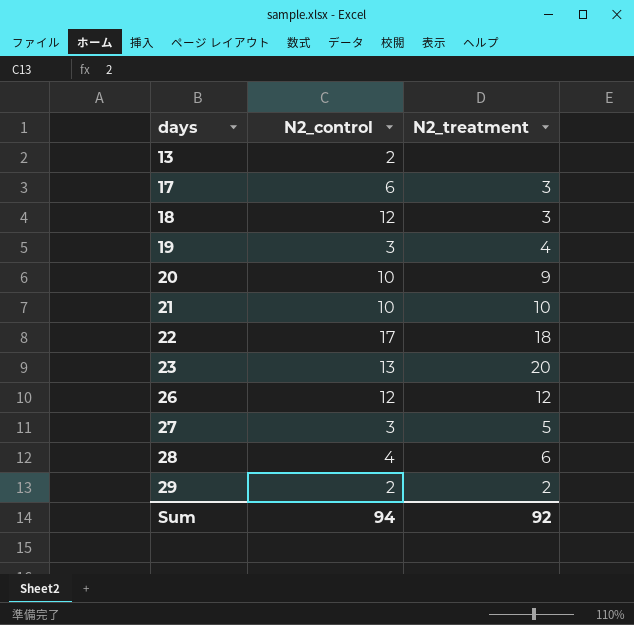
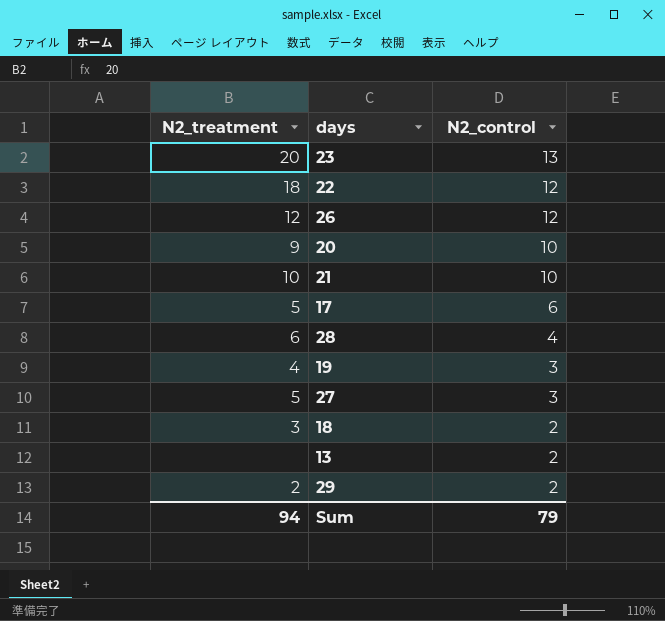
row order: days ascending -> N2_control descending
column N2_treatment | position: 3 -> 1
22 | N2_control: 17 -> 12
17 | N2_treatment: 3 -> 5
18 | N2_control: 12 -> 2
Sum | N2_treatment: 92 -> 94
Sum | N2_control: 94 -> 79

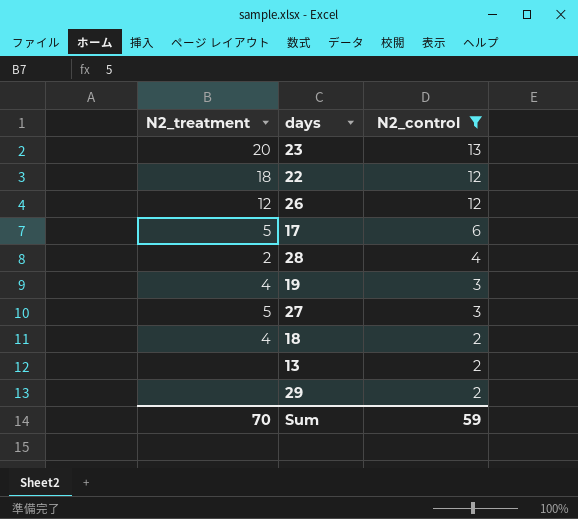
filter: none -> N2_control != 10
28 | N2_treatment: 6 -> 2
18 | N2_treatment: 3 -> 4
29 | N2_treatment: 2 -> none
Sum | N2_treatment: 94 -> 70
Sum | N2_control: 79 -> 59

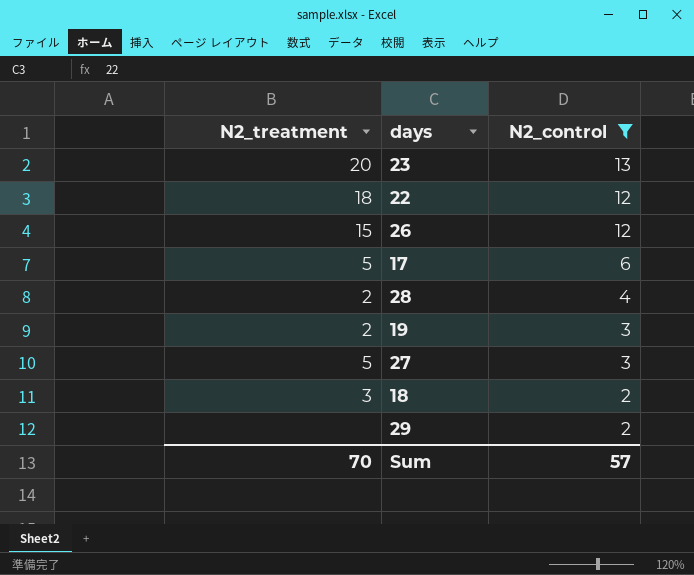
row 13: none | 2 -> none
26 | N2_treatment: 12 -> 15
19 | N2_treatment: 4 -> 2
18 | N2_treatment: 4 -> 3
Sum | N2_control: 59 -> 57

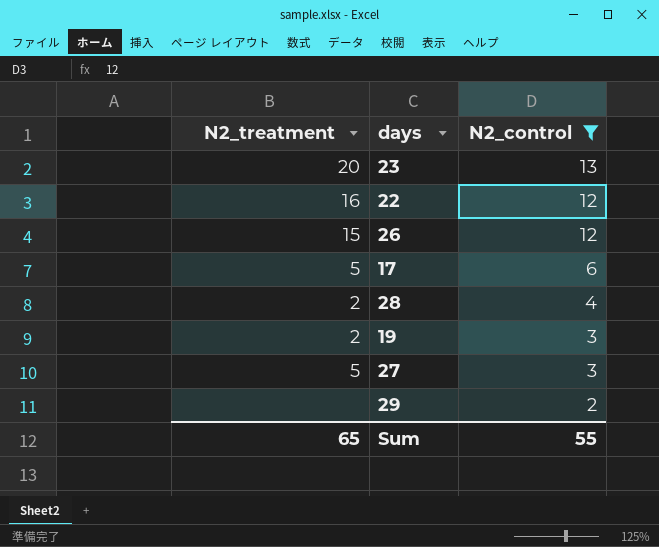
row 18: 3 | 2 -> none
22 | N2_treatment: 18 -> 16
Sum | N2_treatment: 70 -> 65
Sum | N2_control: 57 -> 55

